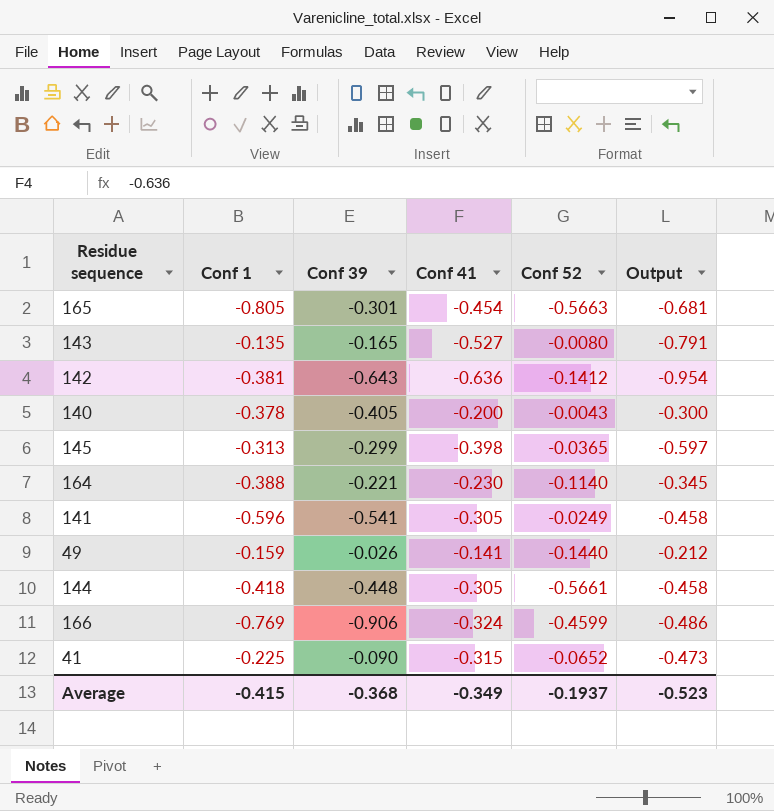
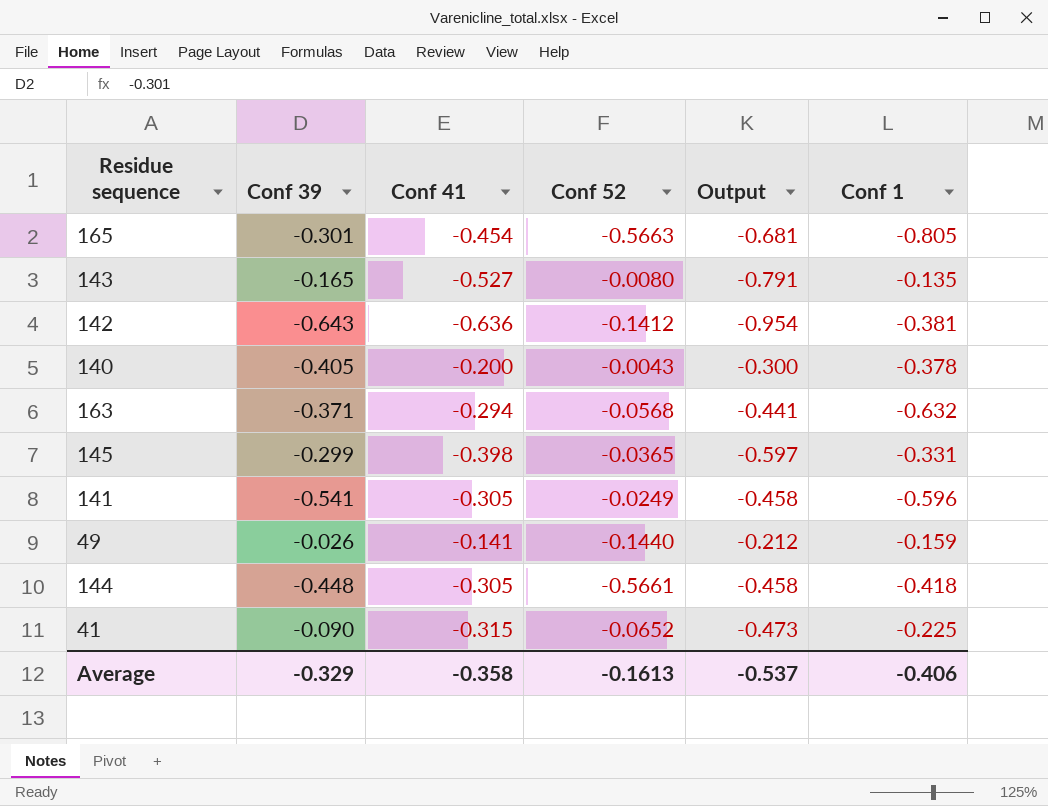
column Conf 1 | position: 2 -> 6
row 164: -0.388 | -0.221 | -0.230 | -0.1140 | -0.345 -> none
row 166: -0.769 | -0.906 | -0.324 | -0.4599 | -0.486 -> none
row 163: none -> -0.371 | -0.294 | -0.0568 | -0.441 | -0.632
145 | Conf 1: -0.313 -> -0.331
Average | Conf 39: -0.368 -> -0.329
Average | Conf 41: -0.349 -> -0.358
Average | Conf 52: -0.1937 -> -0.1613
Average | Output: -0.523 -> -0.537
Average | Conf 1: -0.415 -> -0.406

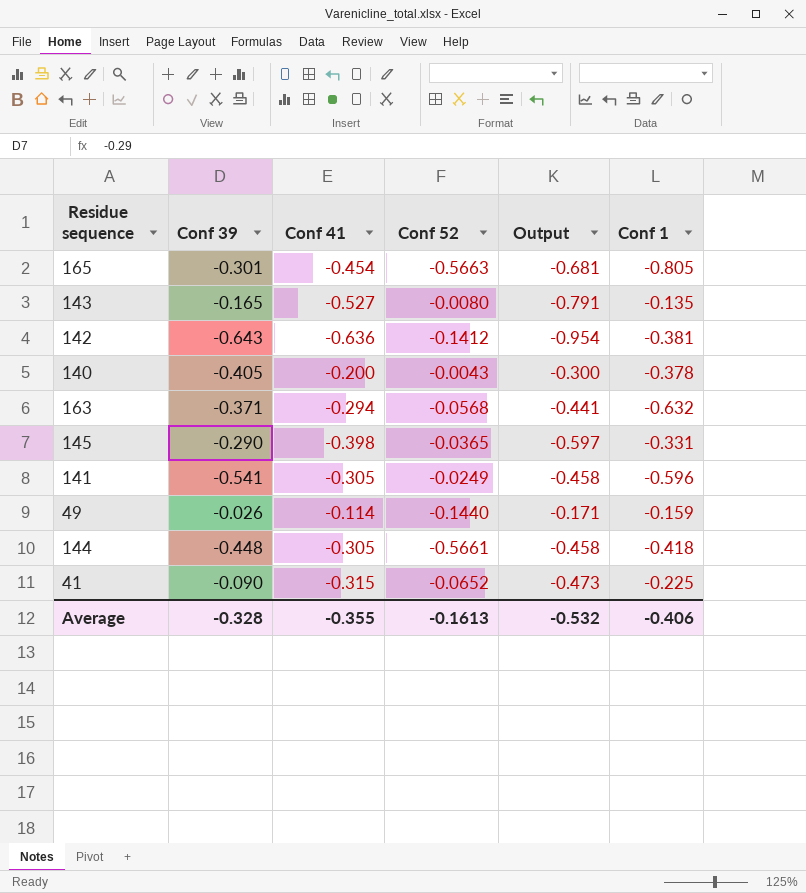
145 | Conf 39: -0.299 -> -0.290
49 | Conf 41: -0.141 -> -0.114
49 | Output: -0.212 -> -0.171
Average | Conf 39: -0.329 -> -0.328
Average | Conf 41: -0.358 -> -0.355
Average | Output: -0.537 -> -0.532

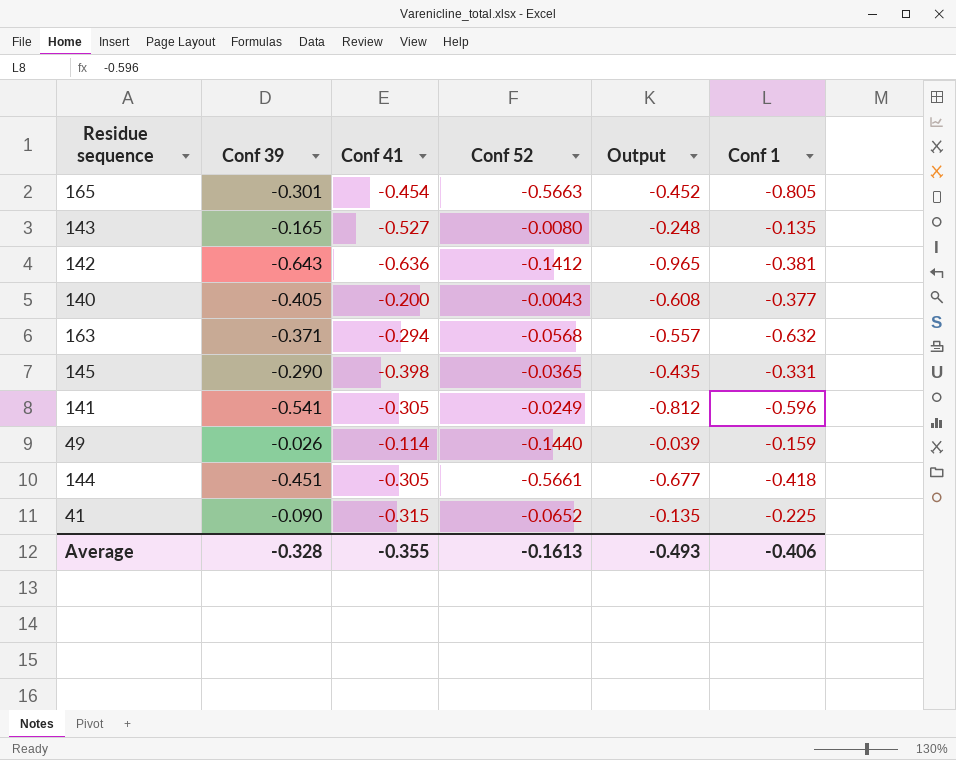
column Output | formula: [Conf 41] * 1.5 -> [Conf 39] * 1.5
140 | Conf 1: -0.378 -> -0.377
144 | Conf 39: -0.448 -> -0.451
Average | Output: -0.532 -> -0.493

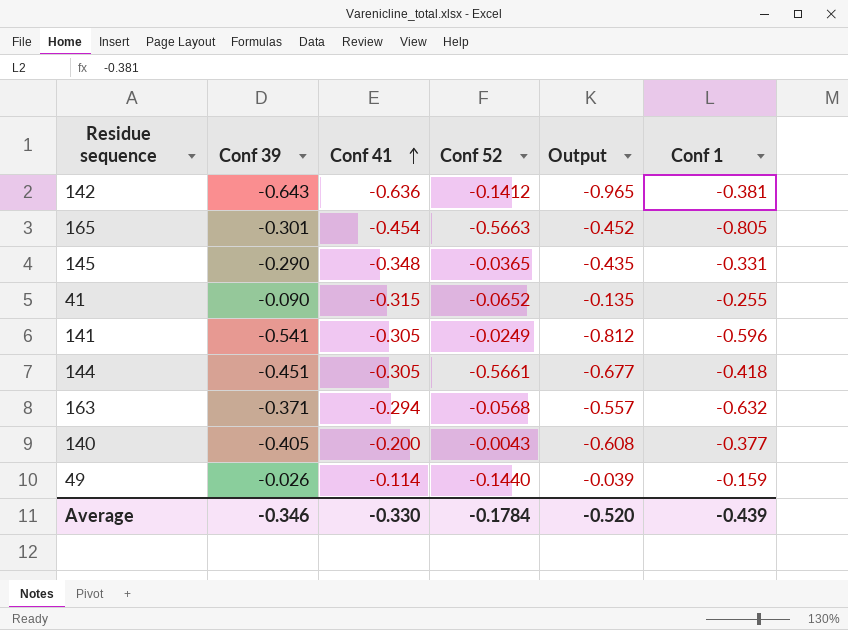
row order: none -> Conf 41 ascending
row 143: -0.165 | -0.527 | -0.0080 | -0.248 | -0.135 -> none
145 | Conf 41: -0.398 -> -0.348
41 | Conf 1: -0.225 -> -0.255
Average | Conf 39: -0.328 -> -0.346
Average | Conf 41: -0.355 -> -0.330
Average | Conf 52: -0.1613 -> -0.1784
Average | Output: -0.493 -> -0.520
Average | Conf 1: -0.406 -> -0.439

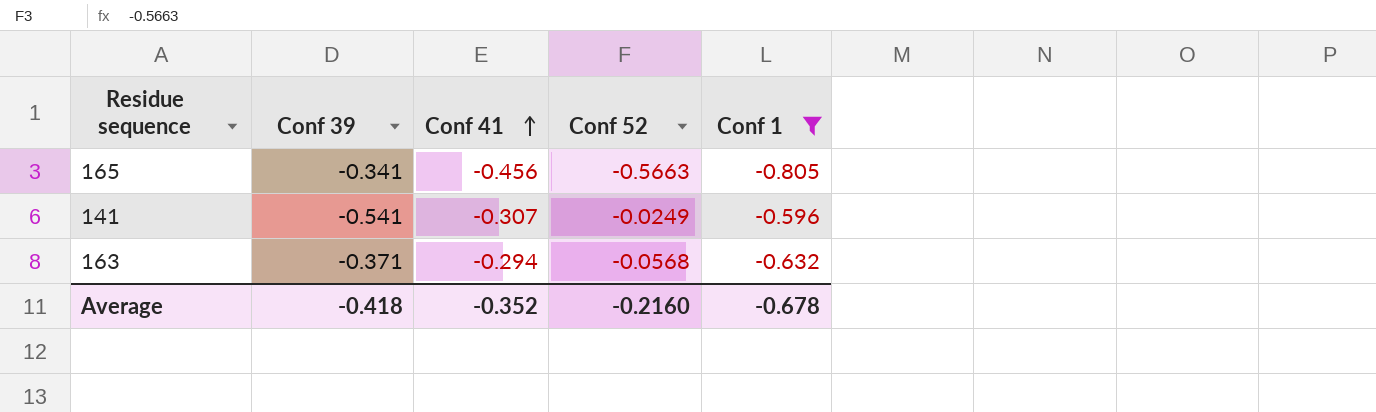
filter: none -> Conf 1 <= -0.596
column Output | formula: [Conf 39] * 1.5 -> none
165 | Conf 39: -0.301 -> -0.341
165 | Conf 41: -0.454 -> -0.456
141 | Conf 41: -0.305 -> -0.307
Average | Conf 39: -0.346 -> -0.418
Average | Conf 41: -0.330 -> -0.352
Average | Conf 52: -0.1784 -> -0.2160
Average | Conf 1: -0.439 -> -0.678

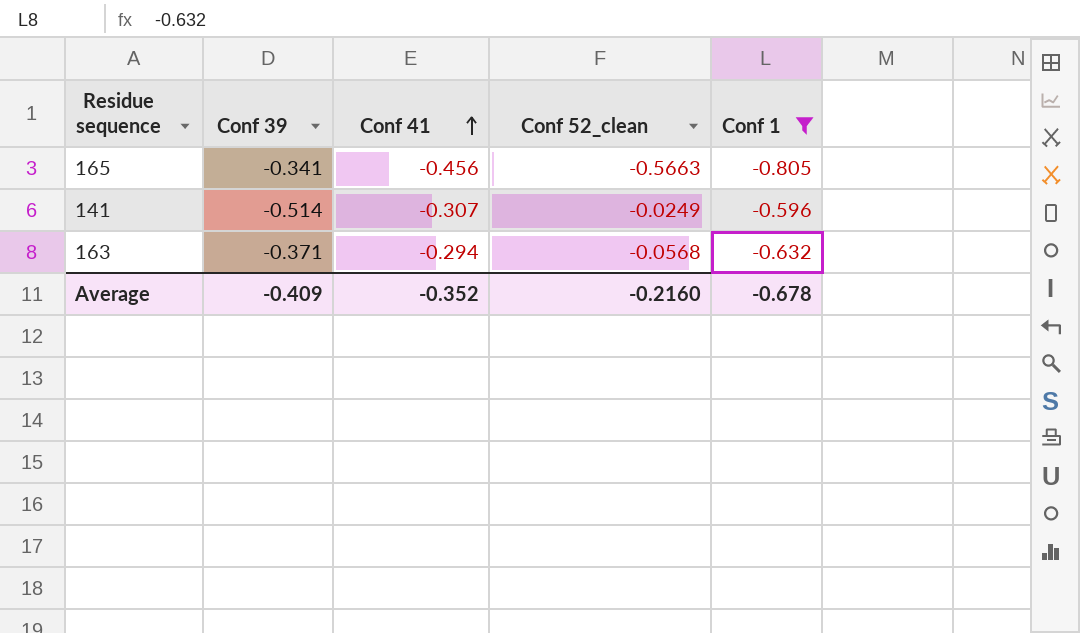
column name: Conf 52 -> Conf 52_clean
141 | Conf 39: -0.541 -> -0.514
Average | Conf 39: -0.418 -> -0.409

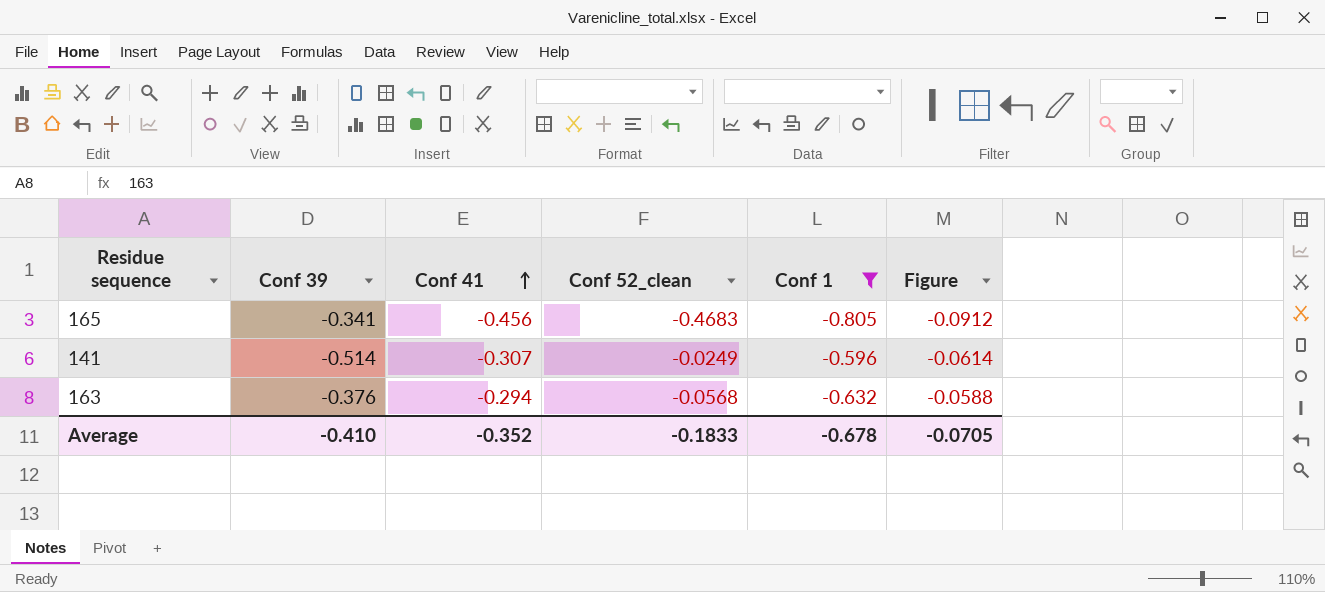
column Figure | formula: none -> [Conf 41] * 0.2
165 | Conf 52_clean: -0.5663 -> -0.4683
163 | Conf 39: -0.371 -> -0.376
Average | Conf 39: -0.409 -> -0.410
Average | Conf 52_clean: -0.2160 -> -0.1833

